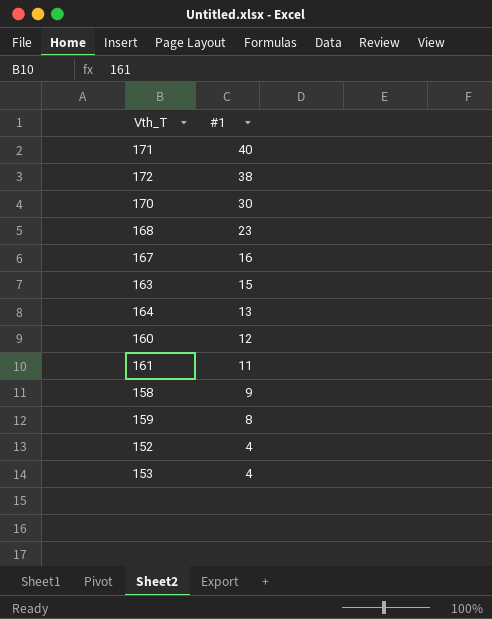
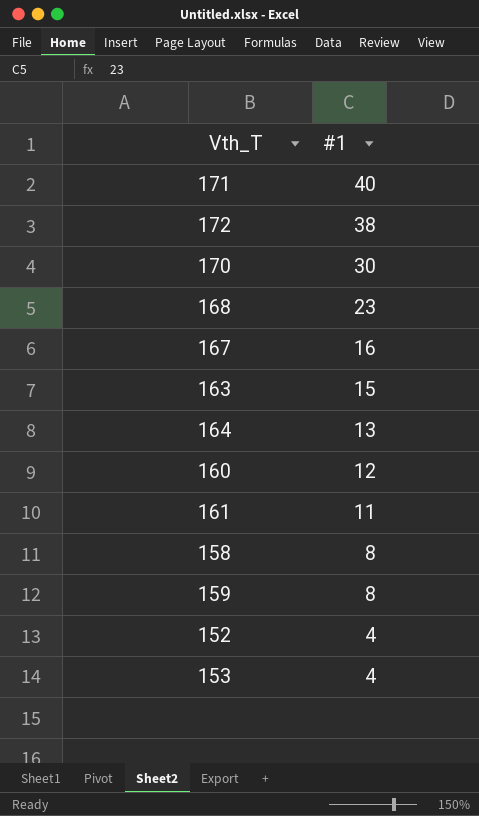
158 | #1: 9 -> 8

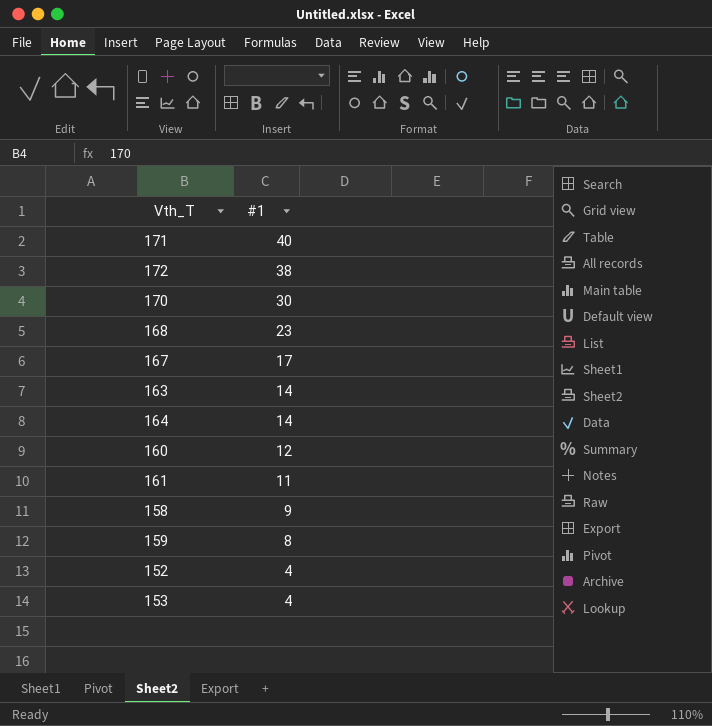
167 | #1: 16 -> 17
163 | #1: 15 -> 14
164 | #1: 13 -> 14
158 | #1: 8 -> 9

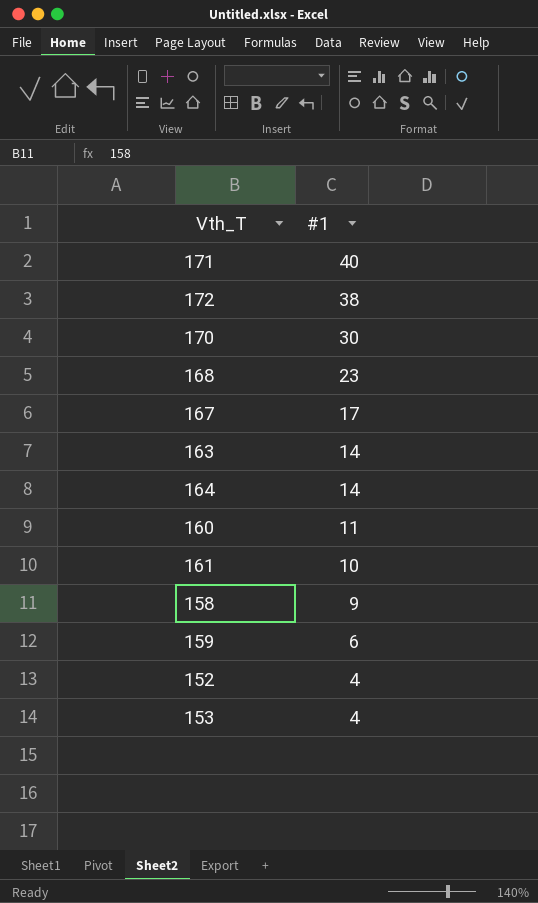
160 | #1: 12 -> 11
161 | #1: 11 -> 10
159 | #1: 8 -> 6

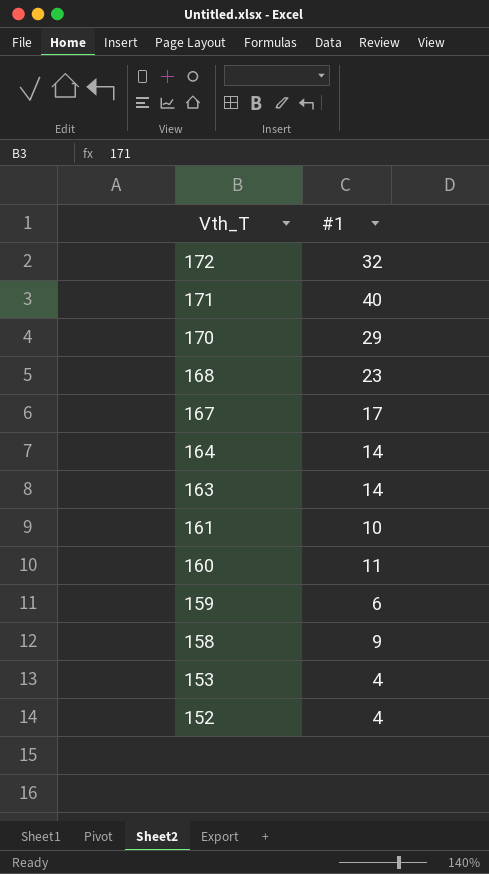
row order: #1 descending -> Vth_T descending
172 | #1: 38 -> 32
170 | #1: 30 -> 29

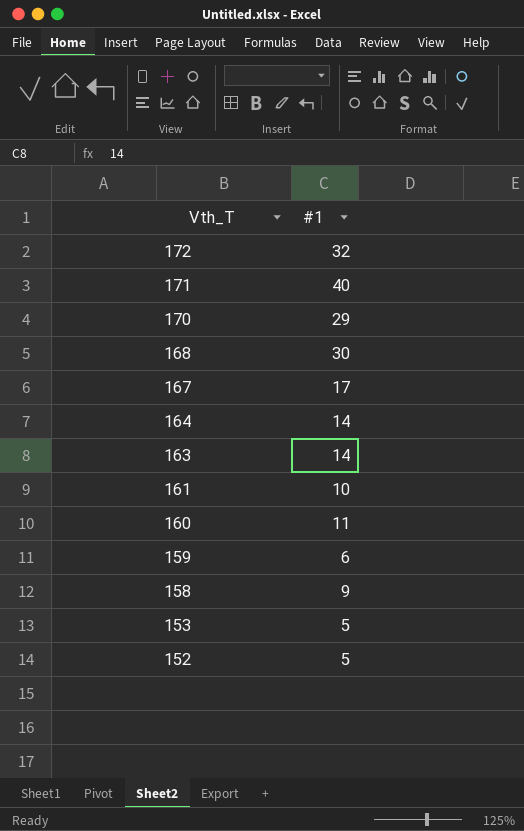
168 | #1: 23 -> 30
153 | #1: 4 -> 5
152 | #1: 4 -> 5

